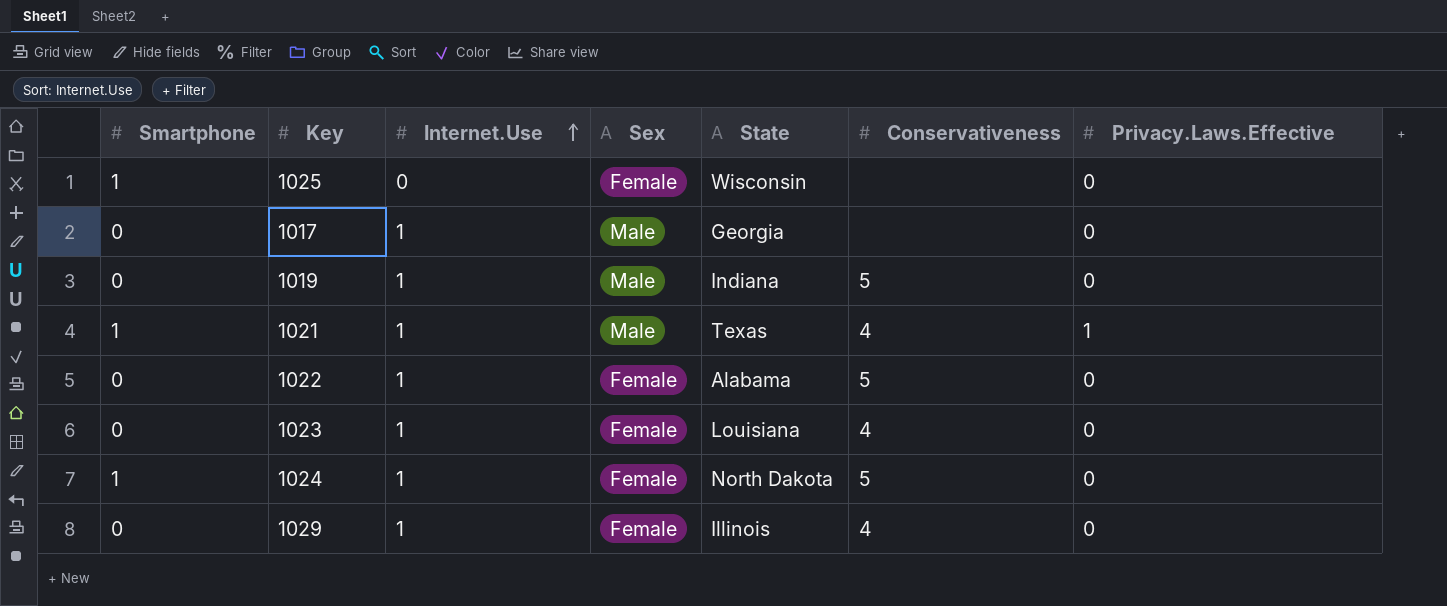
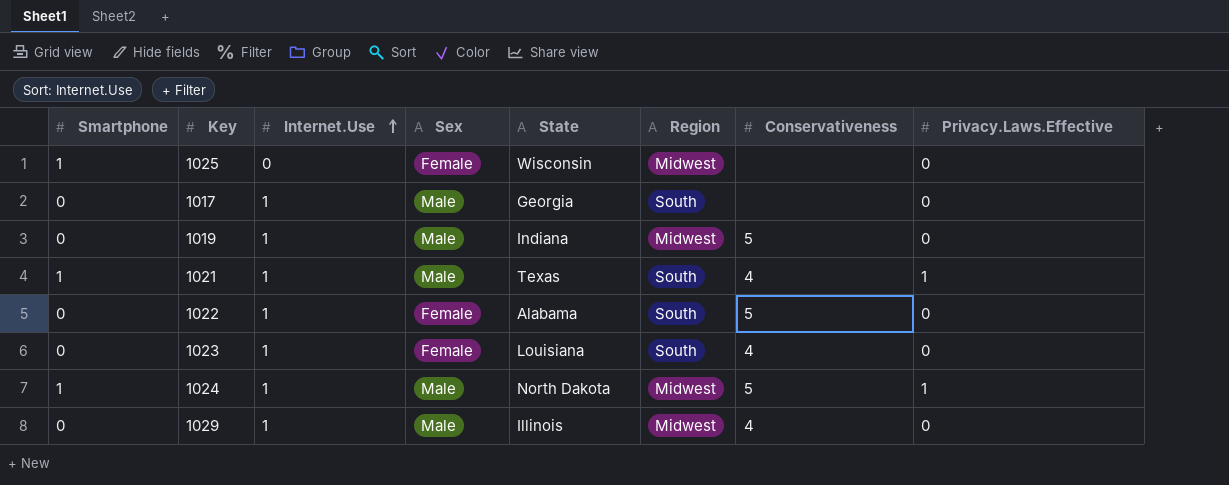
column Region | position: none -> 6
1024 | Sex: Female -> Male
1024 | Privacy.Laws.Effective: 0 -> 1
1029 | Sex: Female -> Male

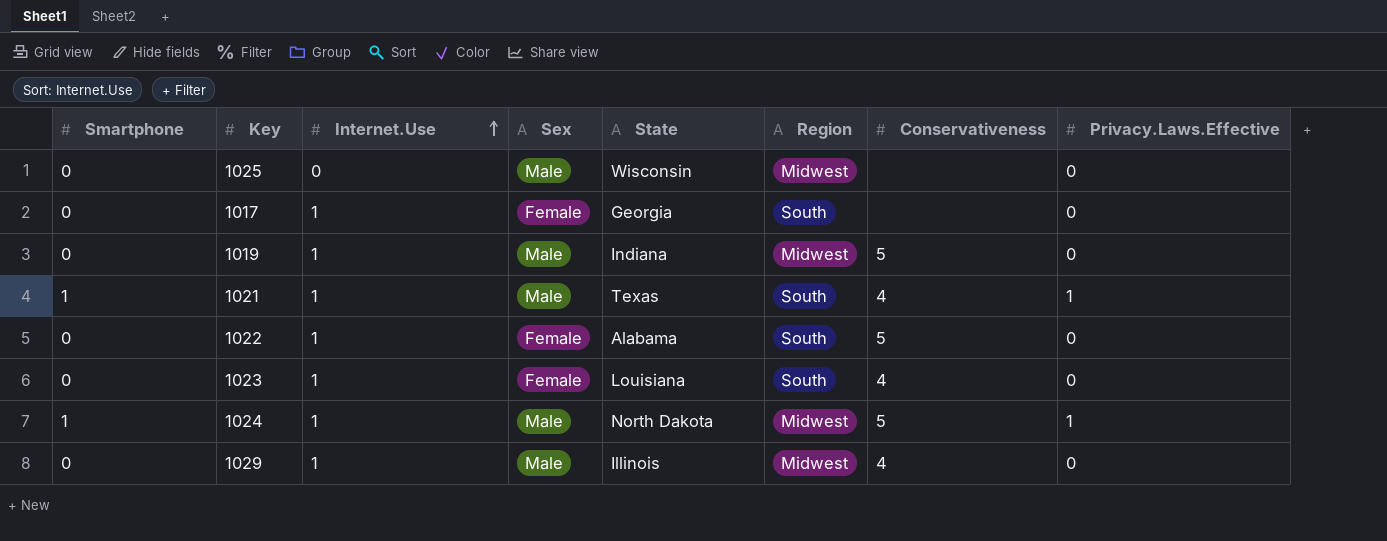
1025 | Smartphone: 1 -> 0
1025 | Sex: Female -> Male
1017 | Sex: Male -> Female

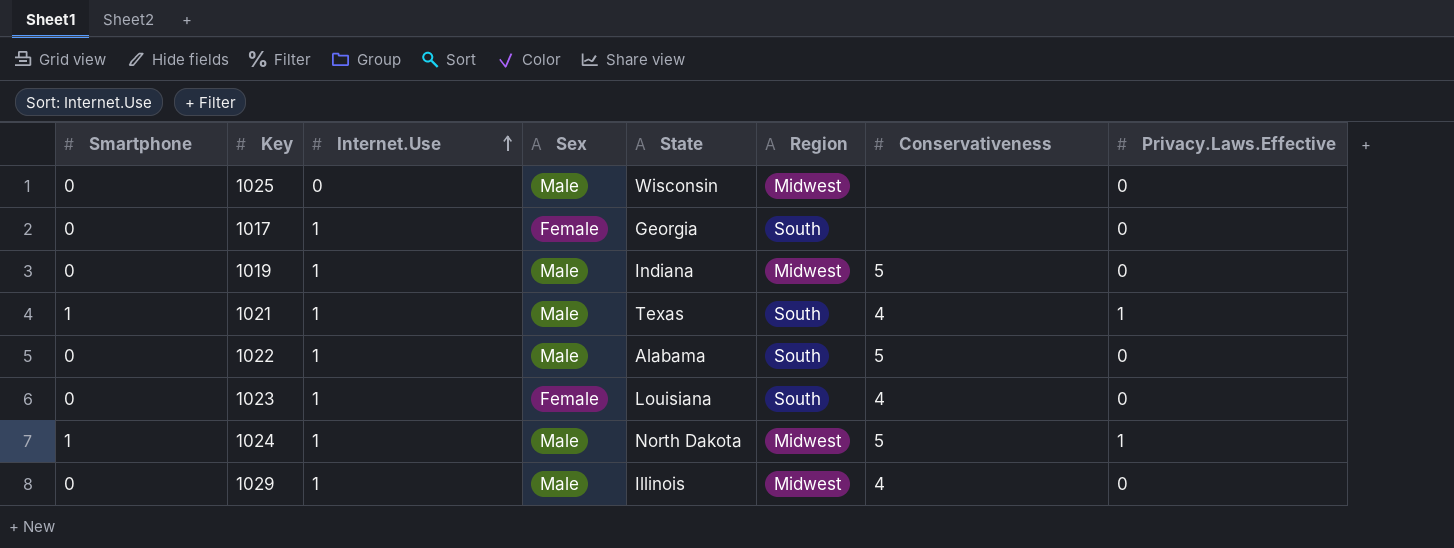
1022 | Sex: Female -> Male

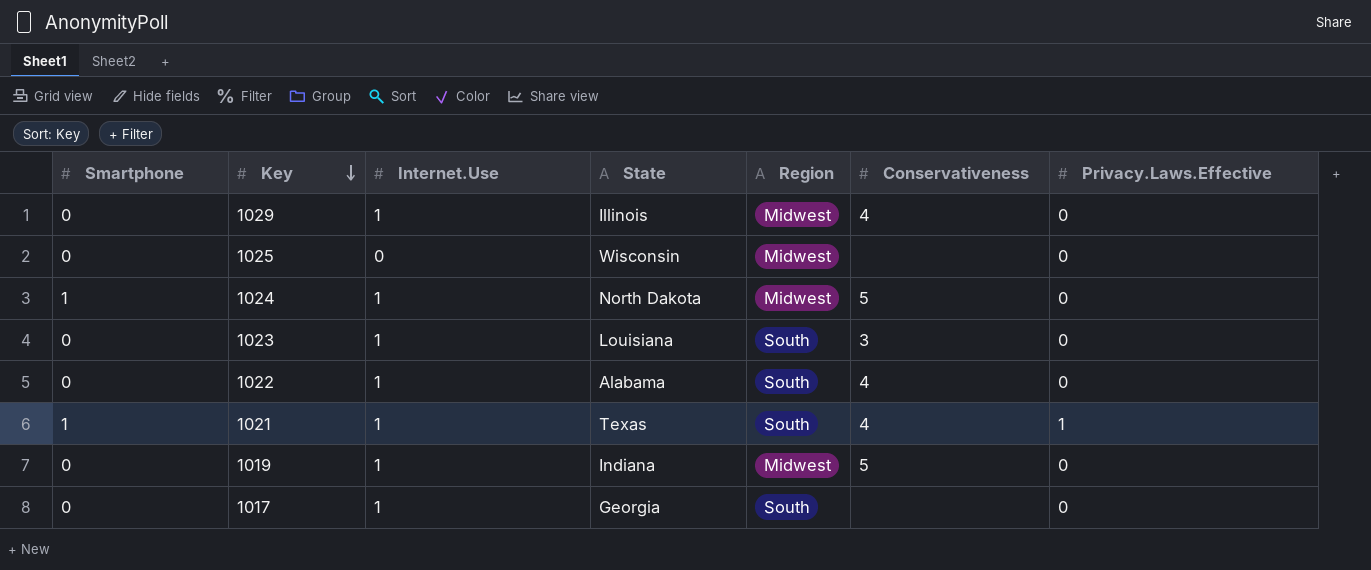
row order: Internet.Use ascending -> Key descending
column Sex | position: 4 -> none
1024 | Privacy.Laws.Effective: 1 -> 0
1023 | Conservativeness: 4 -> 3
1022 | Conservativeness: 5 -> 4

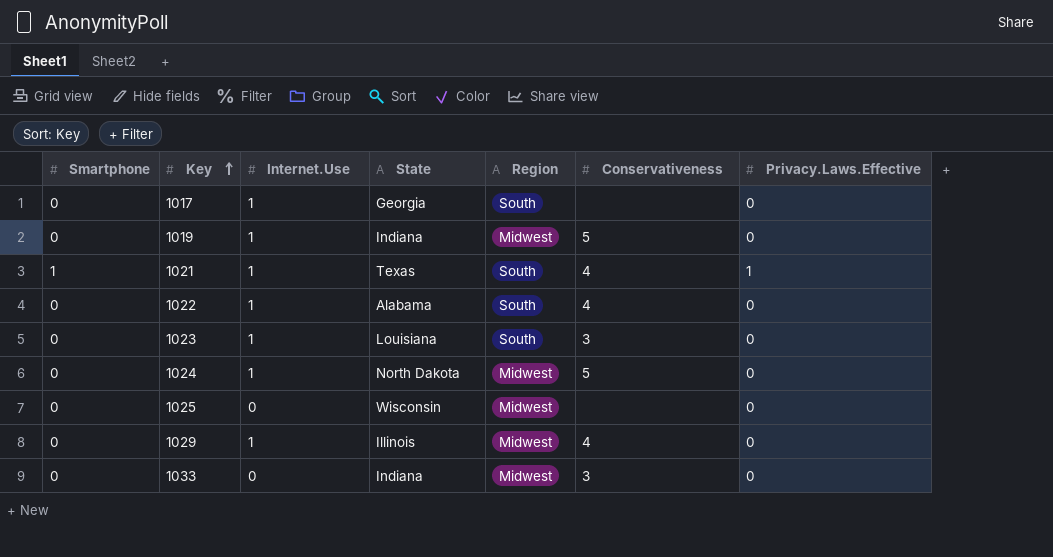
row order: Key descending -> Key ascending
1024 | Smartphone: 1 -> 0
row 1033: none -> 0 | 0 | Indiana | Midwest | 3 | 0

